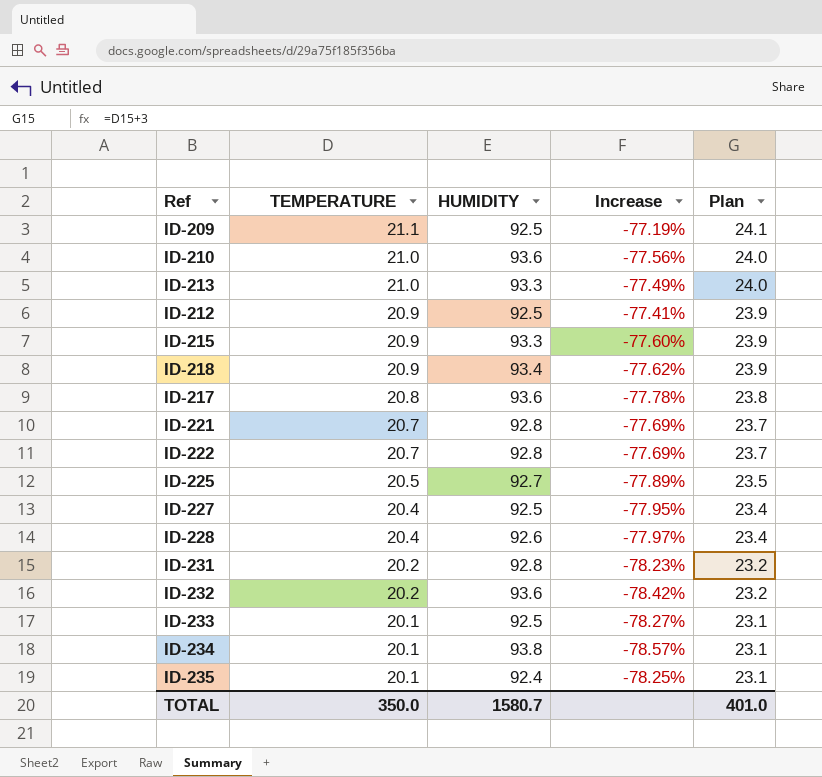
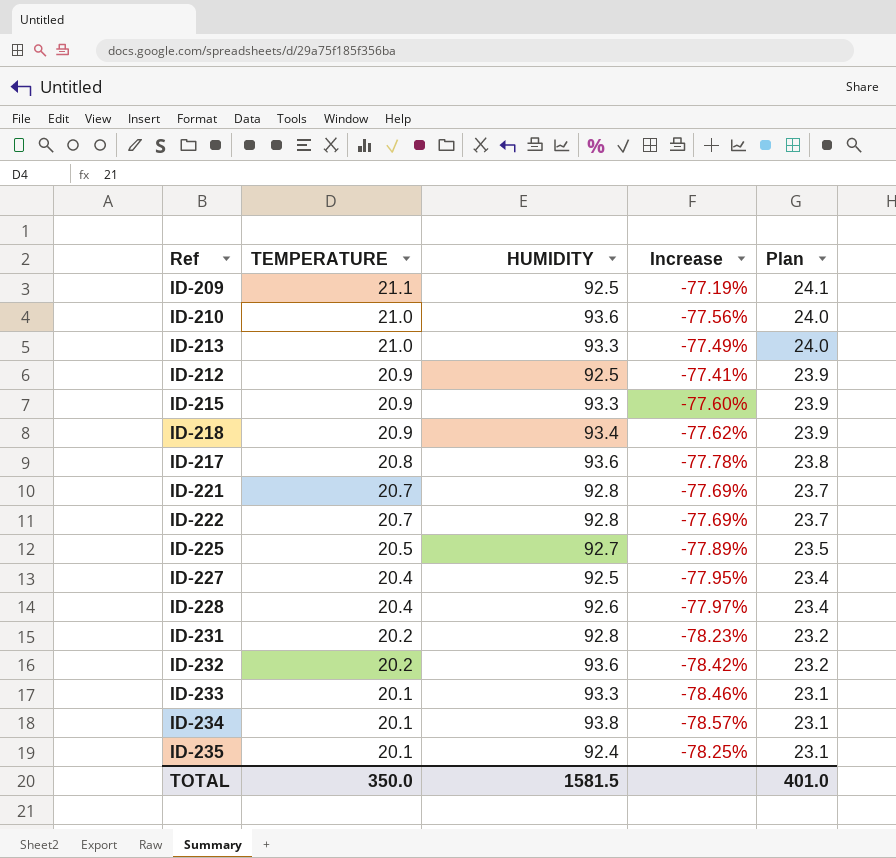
ID-233 | HUMIDITY: 92.5 -> 93.3
ID-233 | Increase: -78.27% -> -78.46%
TOTAL | HUMIDITY: 1580.7 -> 1581.5

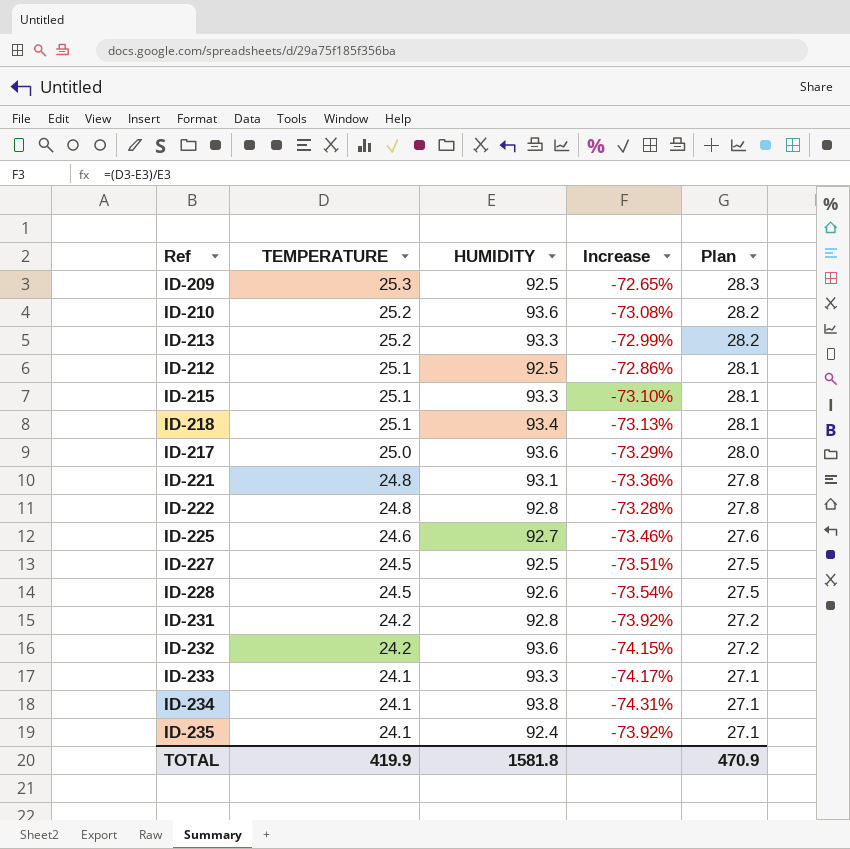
ID-209 | TEMPERATURE: 21.1 -> 25.3
ID-209 | Increase: -77.19% -> -72.65%
ID-209 | Plan: 24.1 -> 28.3
ID-210 | TEMPERATURE: 21.0 -> 25.2
ID-210 | Increase: -77.56% -> -73.08%
ID-210 | Plan: 24.0 -> 28.2
ID-213 | TEMPERATURE: 21.0 -> 25.2
ID-213 | Increase: -77.49% -> -72.99%
ID-213 | Plan: 24.0 -> 28.2
ID-212 | TEMPERATURE: 20.9 -> 25.1
ID-212 | Increase: -77.41% -> -72.86%
ID-212 | Plan: 23.9 -> 28.1
ID-215 | TEMPERATURE: 20.9 -> 25.1
ID-215 | Increase: -77.60% -> -73.10%
ID-215 | Plan: 23.9 -> 28.1
ID-218 | TEMPERATURE: 20.9 -> 25.1
ID-218 | Increase: -77.62% -> -73.13%
ID-218 | Plan: 23.9 -> 28.1
ID-217 | TEMPERATURE: 20.8 -> 25.0
ID-217 | Increase: -77.78% -> -73.29%
ID-217 | Plan: 23.8 -> 28.0
ID-221 | TEMPERATURE: 20.7 -> 24.8
ID-221 | HUMIDITY: 92.8 -> 93.1
ID-221 | Increase: -77.69% -> -73.36%
ID-221 | Plan: 23.7 -> 27.8
ID-222 | TEMPERATURE: 20.7 -> 24.8
ID-222 | Increase: -77.69% -> -73.28%
ID-222 | Plan: 23.7 -> 27.8
ID-225 | TEMPERATURE: 20.5 -> 24.6
ID-225 | Increase: -77.89% -> -73.46%
ID-225 | Plan: 23.5 -> 27.6
ID-227 | TEMPERATURE: 20.4 -> 24.5
ID-227 | Increase: -77.95% -> -73.51%
ID-227 | Plan: 23.4 -> 27.5
ID-228 | TEMPERATURE: 20.4 -> 24.5
ID-228 | Increase: -77.97% -> -73.54%
ID-228 | Plan: 23.4 -> 27.5
ID-231 | TEMPERATURE: 20.2 -> 24.2
ID-231 | Increase: -78.23% -> -73.92%
ID-231 | Plan: 23.2 -> 27.2
ID-232 | TEMPERATURE: 20.2 -> 24.2
ID-232 | Increase: -78.42% -> -74.15%
ID-232 | Plan: 23.2 -> 27.2
ID-233 | TEMPERATURE: 20.1 -> 24.1
ID-233 | Increase: -78.46% -> -74.17%
ID-233 | Plan: 23.1 -> 27.1
ID-234 | TEMPERATURE: 20.1 -> 24.1
ID-234 | Increase: -78.57% -> -74.31%
ID-234 | Plan: 23.1 -> 27.1
ID-235 | TEMPERATURE: 20.1 -> 24.1
ID-235 | Increase: -78.25% -> -73.92%
ID-235 | Plan: 23.1 -> 27.1
TOTAL | TEMPERATURE: 350.0 -> 419.9
TOTAL | HUMIDITY: 1581.5 -> 1581.8
TOTAL | Plan: 401.0 -> 470.9

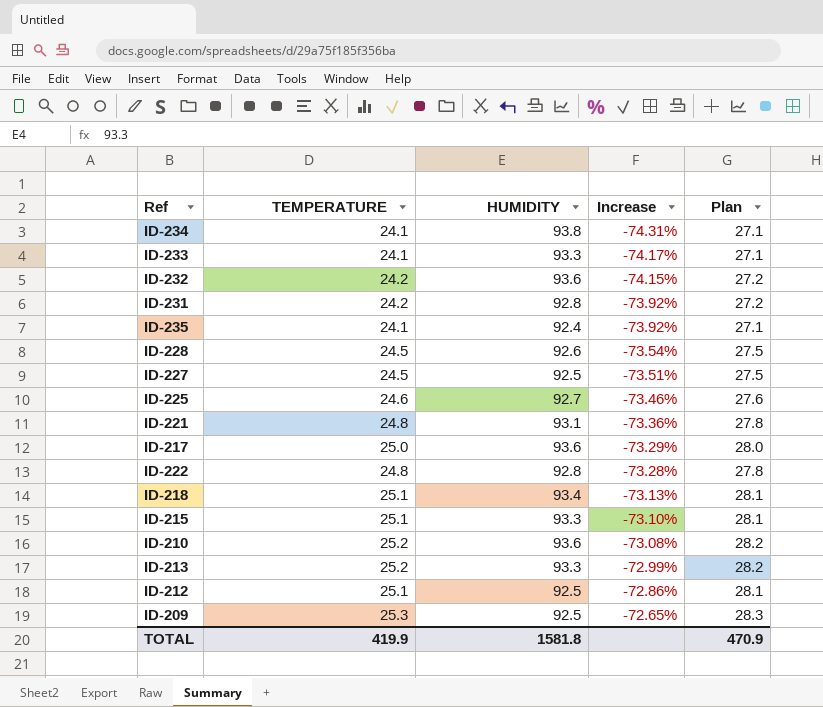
row order: TEMPERATURE descending -> Increase ascending

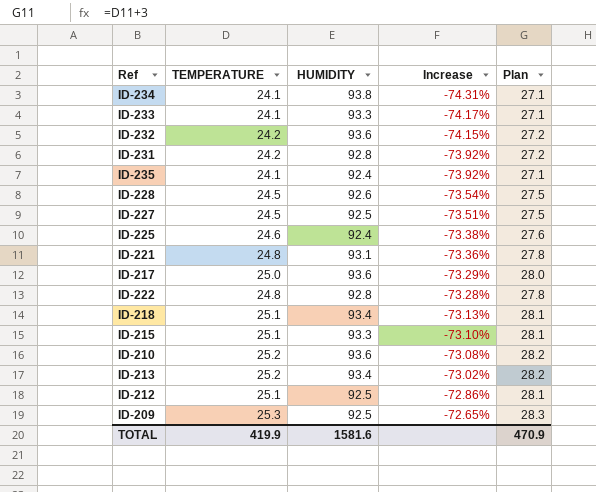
ID-225 | HUMIDITY: 92.7 -> 92.4
ID-225 | Increase: -73.46% -> -73.38%
ID-213 | HUMIDITY: 93.3 -> 93.4
ID-213 | Increase: -72.99% -> -73.02%
TOTAL | HUMIDITY: 1581.8 -> 1581.6

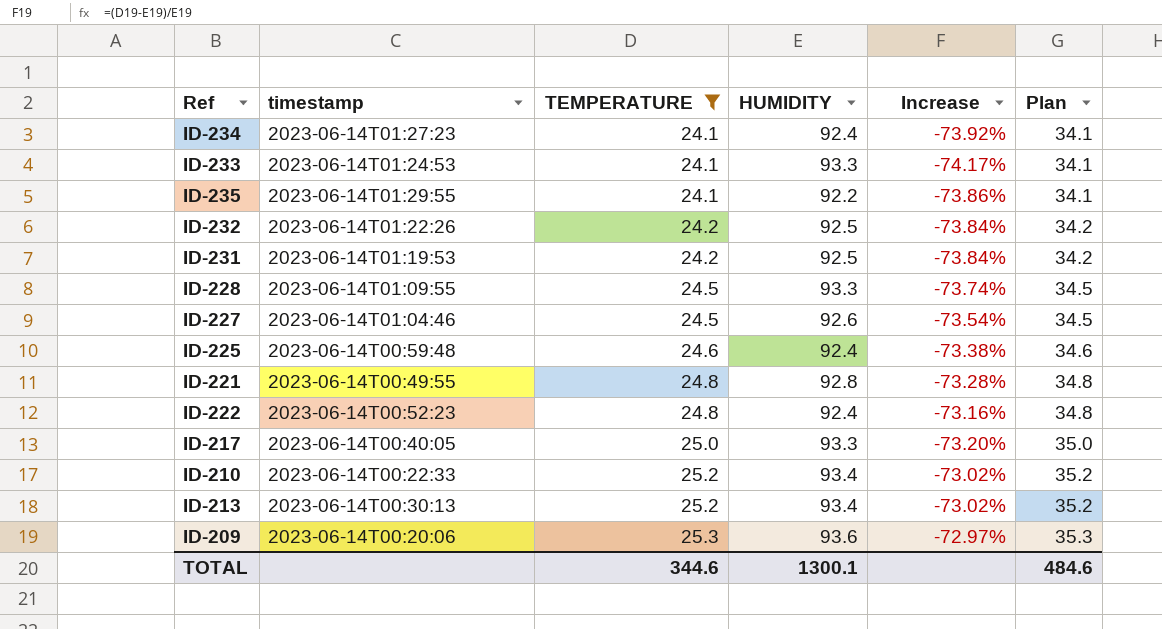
filter: none -> TEMPERATURE != 25.1
row order: Increase ascending -> TEMPERATURE ascending
column timestamp | position: none -> 2
column Plan | formula: [TEMPERATURE] + 3 -> [TEMPERATURE] + 10
ID-234 | HUMIDITY: 93.8 -> 92.4
ID-234 | Increase: -74.31% -> -73.92%
ID-235 | HUMIDITY: 92.4 -> 92.2
ID-235 | Increase: -73.92% -> -73.86%
ID-232 | HUMIDITY: 93.6 -> 92.5
ID-232 | Increase: -74.15% -> -73.84%
ID-231 | HUMIDITY: 92.8 -> 92.5
ID-231 | Increase: -73.92% -> -73.84%
ID-228 | HUMIDITY: 92.6 -> 93.3
ID-228 | Increase: -73.54% -> -73.74%
ID-227 | HUMIDITY: 92.5 -> 92.6
ID-227 | Increase: -73.51% -> -73.54%
ID-221 | HUMIDITY: 93.1 -> 92.8
ID-221 | Increase: -73.36% -> -73.28%
ID-222 | HUMIDITY: 92.8 -> 92.4
ID-222 | Increase: -73.28% -> -73.16%
ID-217 | HUMIDITY: 93.6 -> 93.3
ID-217 | Increase: -73.29% -> -73.20%
ID-210 | HUMIDITY: 93.6 -> 93.4
ID-210 | Increase: -73.08% -> -73.02%
ID-209 | HUMIDITY: 92.5 -> 93.6
ID-209 | Increase: -72.65% -> -72.97%
TOTAL | TEMPERATURE: 419.9 -> 344.6
TOTAL | HUMIDITY: 1581.6 -> 1300.1
TOTAL | Plan: 470.9 -> 484.6

